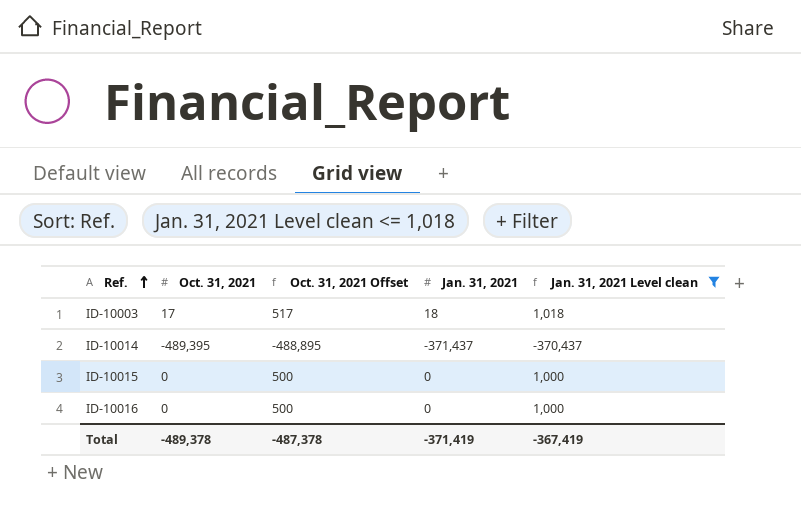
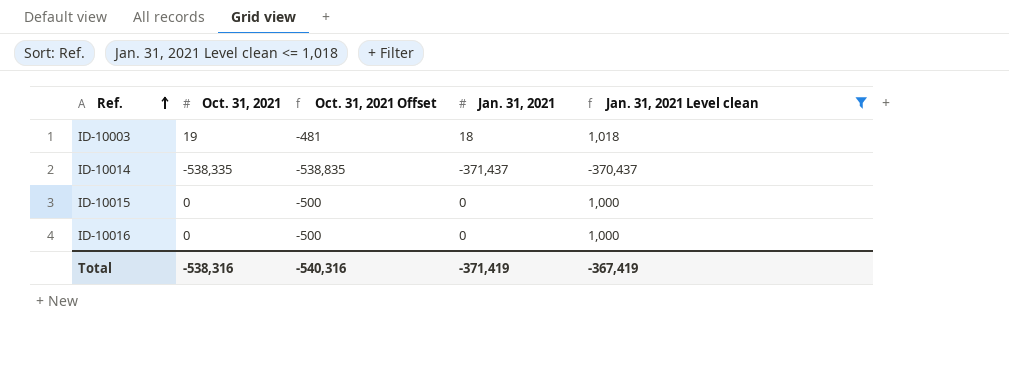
column Oct. 31, 2021 Offset | formula: [Oct. 31, 2021] + 500 -> [Oct. 31, 2021] - 500
ID-10003 | Oct. 31, 2021: 17 -> 19
ID-10014 | Oct. 31, 2021: -489,395 -> -538,335
Total | Oct. 31, 2021: -489,378 -> -538,316
Total | Oct. 31, 2021 Offset: -487,378 -> -540,316

